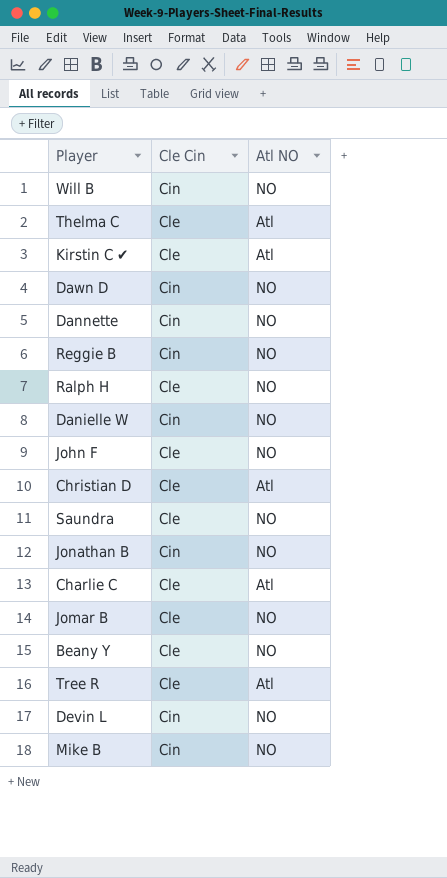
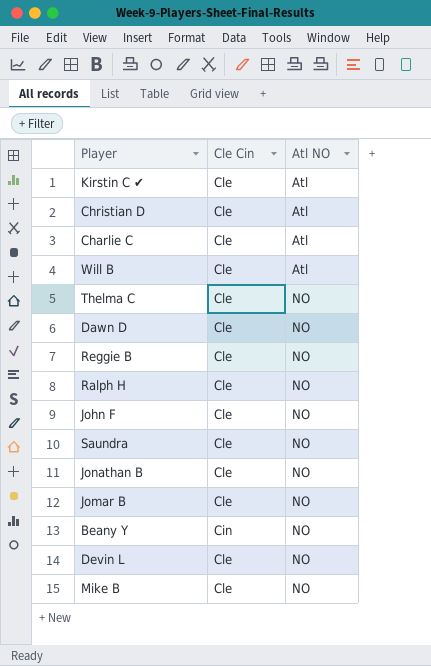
row order: none -> Atl NO ascending
row Dannette: Cin | NO -> none
row Danielle W: Cin | NO -> none
row Tree R: Cle | Atl -> none
Will B | Cle Cin: Cin -> Cle
Will B | Atl NO: NO -> Atl
Thelma C | Atl NO: Atl -> NO
Dawn D | Cle Cin: Cin -> Cle
Reggie B | Cle Cin: Cin -> Cle
Jonathan B | Cle Cin: Cin -> Cle
Beany Y | Cle Cin: Cle -> Cin
Devin L | Cle Cin: Cin -> Cle
Mike B | Cle Cin: Cin -> Cle

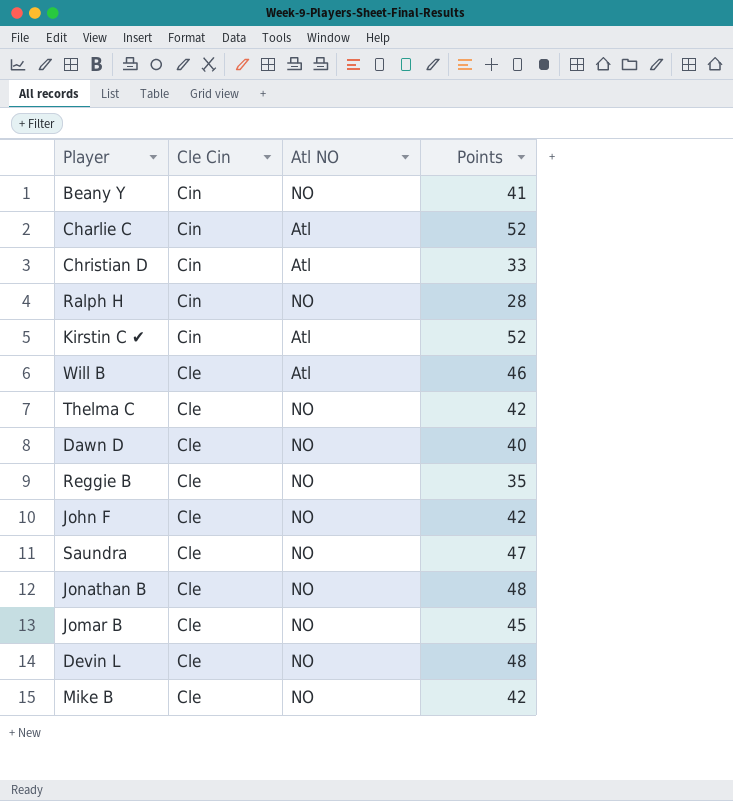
row order: Atl NO ascending -> Cle Cin ascending
column Points | position: none -> 4
Charlie C | Cle Cin: Cle -> Cin
Christian D | Cle Cin: Cle -> Cin
Ralph H | Cle Cin: Cle -> Cin
Kirstin C ✔ | Cle Cin: Cle -> Cin

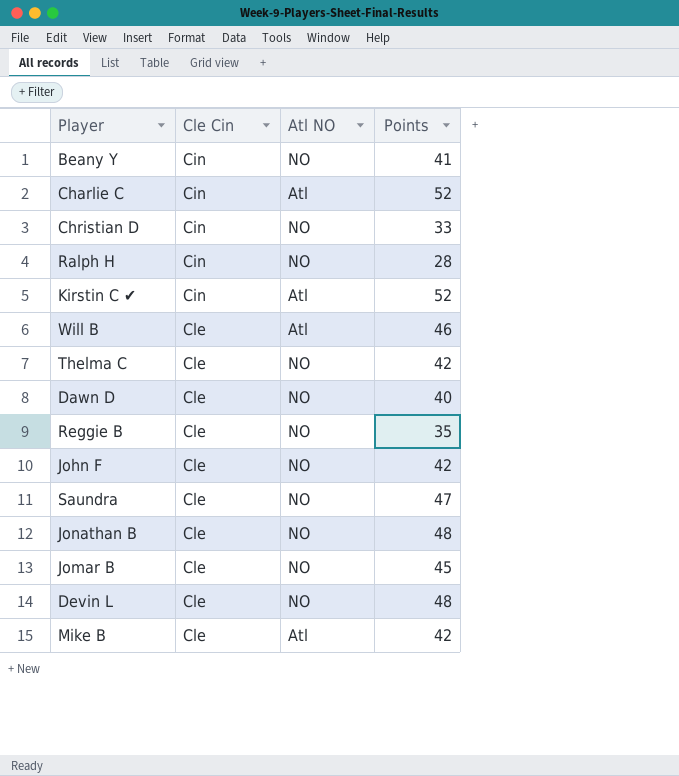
Christian D | Atl NO: Atl -> NO
Mike B | Atl NO: NO -> Atl

